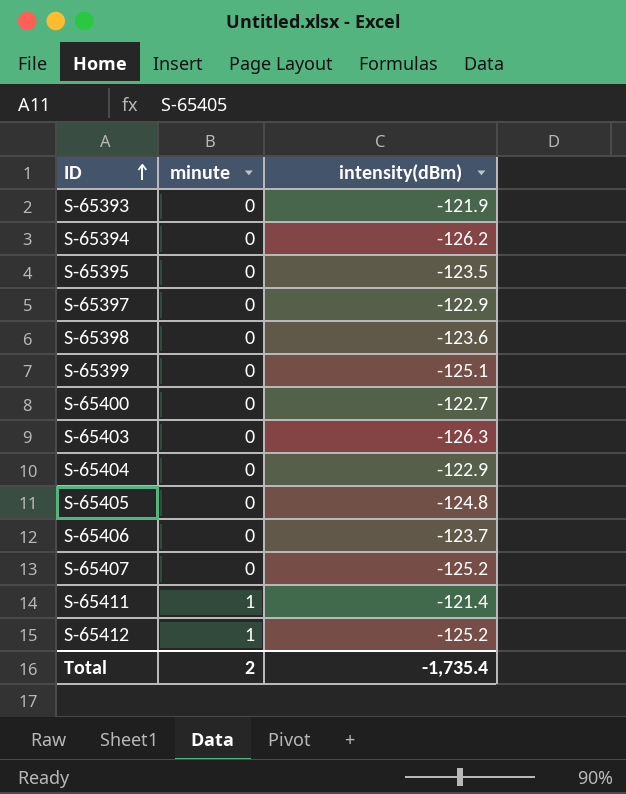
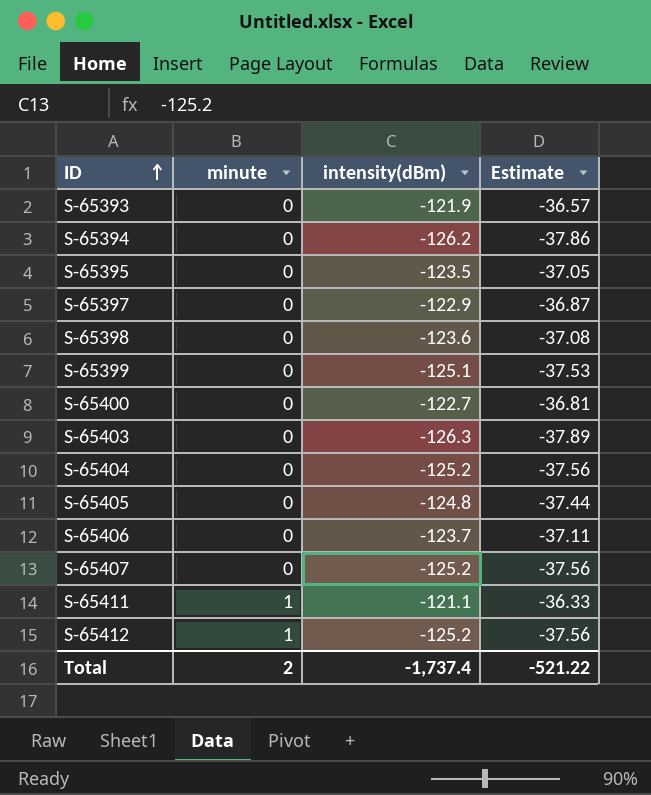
column Estimate | formula: none -> [intensity(dBm)] * 0.3
S-65404 | intensity(dBm): -122.9 -> -125.2
S-65411 | intensity(dBm): -121.4 -> -121.1
Total | intensity(dBm): -1,735.4 -> -1,737.4

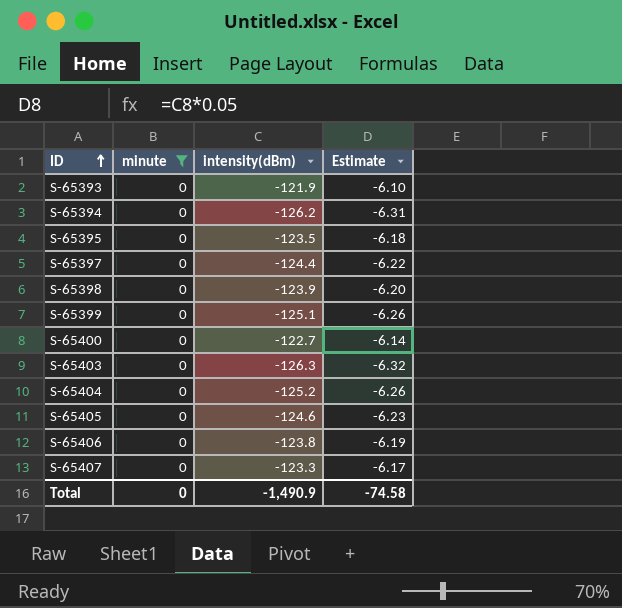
filter: none -> minute = 0
column Estimate | formula: [intensity(dBm)] * 0.3 -> [intensity(dBm)] * 0.05
S-65397 | intensity(dBm): -122.9 -> -124.4
S-65398 | intensity(dBm): -123.6 -> -123.9
S-65405 | intensity(dBm): -124.8 -> -124.6
S-65406 | intensity(dBm): -123.7 -> -123.8
S-65407 | intensity(dBm): -125.2 -> -123.3
Total | minute: 2 -> 0
Total | intensity(dBm): -1,737.4 -> -1,490.9
Total | Estimate: -521.22 -> -74.58

